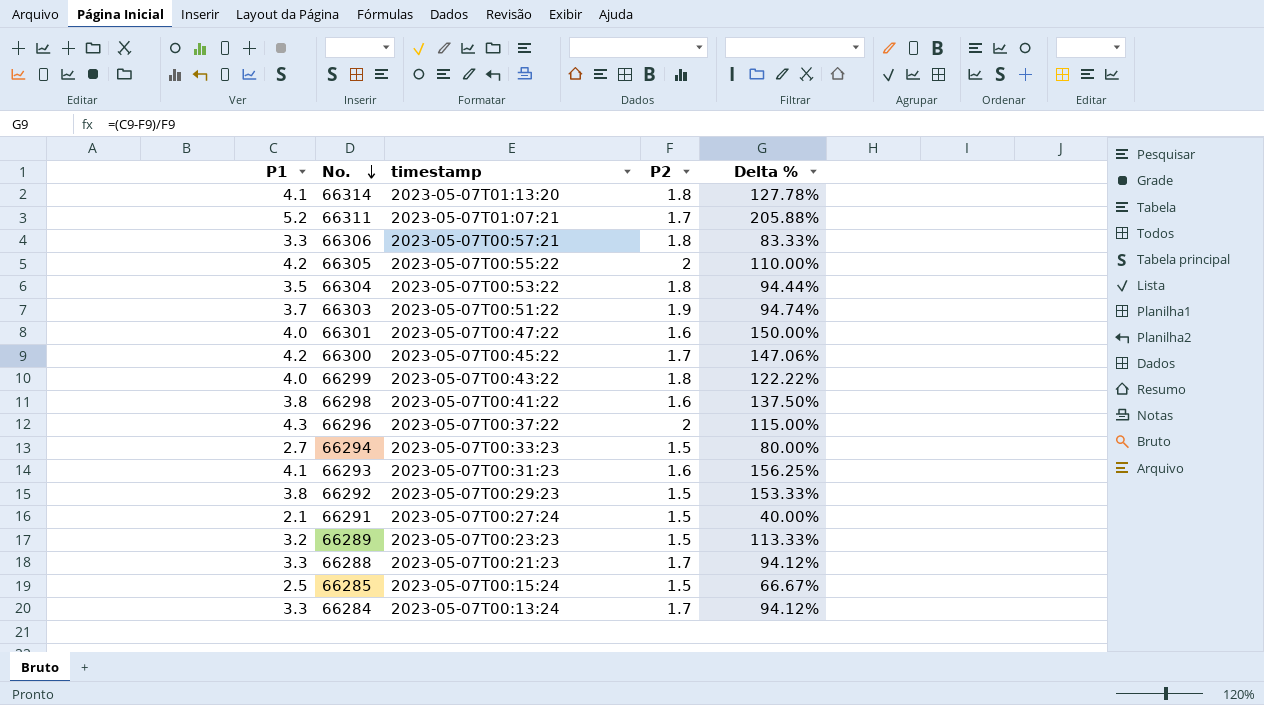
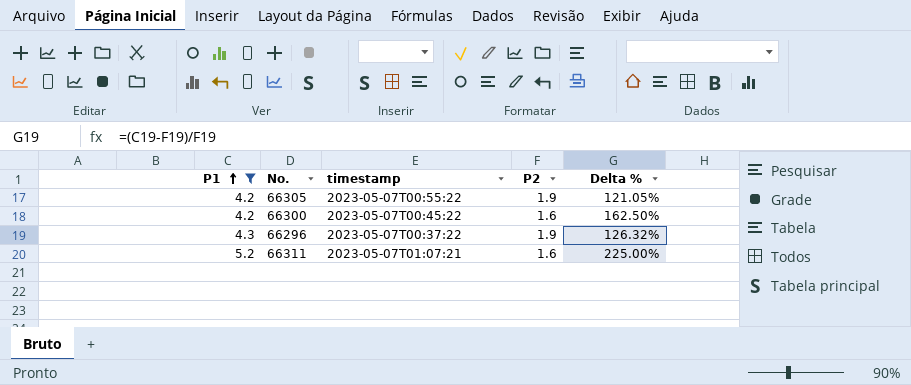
filter: none -> P1 >= 4.2
row order: No. descending -> P1 ascending
66305 | P2: 2 -> 1.9
66305 | Delta %: 110.00% -> 121.05%
66300 | P2: 1.7 -> 1.6
66300 | Delta %: 147.06% -> 162.50%
66296 | P2: 2 -> 1.9
66296 | Delta %: 115.00% -> 126.32%
66311 | P2: 1.7 -> 1.6
66311 | Delta %: 205.88% -> 225.00%

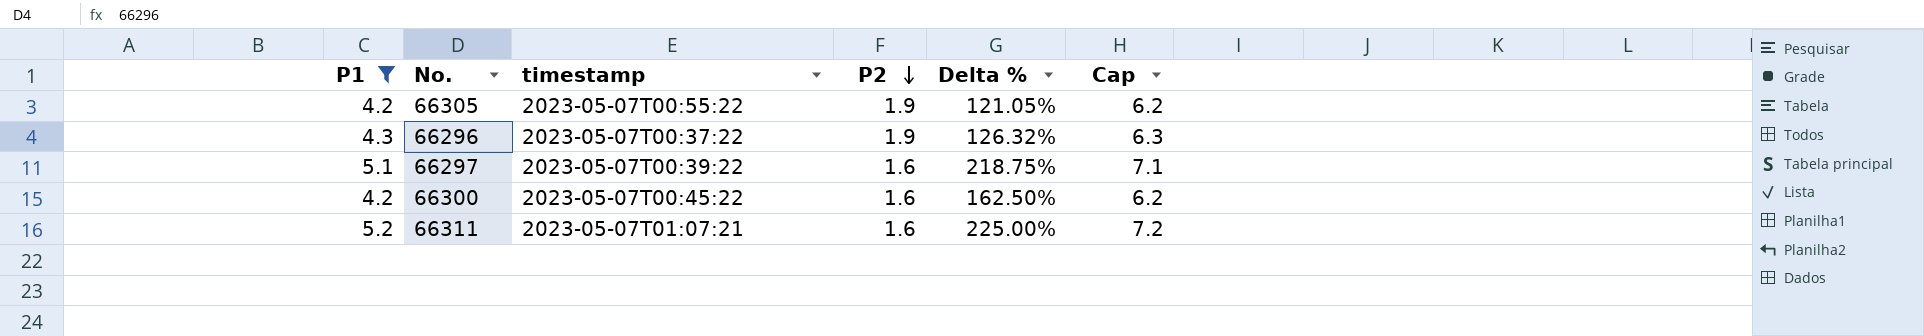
row order: P1 ascending -> P2 descending
column Cap | formula: none -> [P1] + 2
row 66297: none -> 5.1 | 2023-05-07T00:39:22 | 1.6 | 218.75% | 7.1

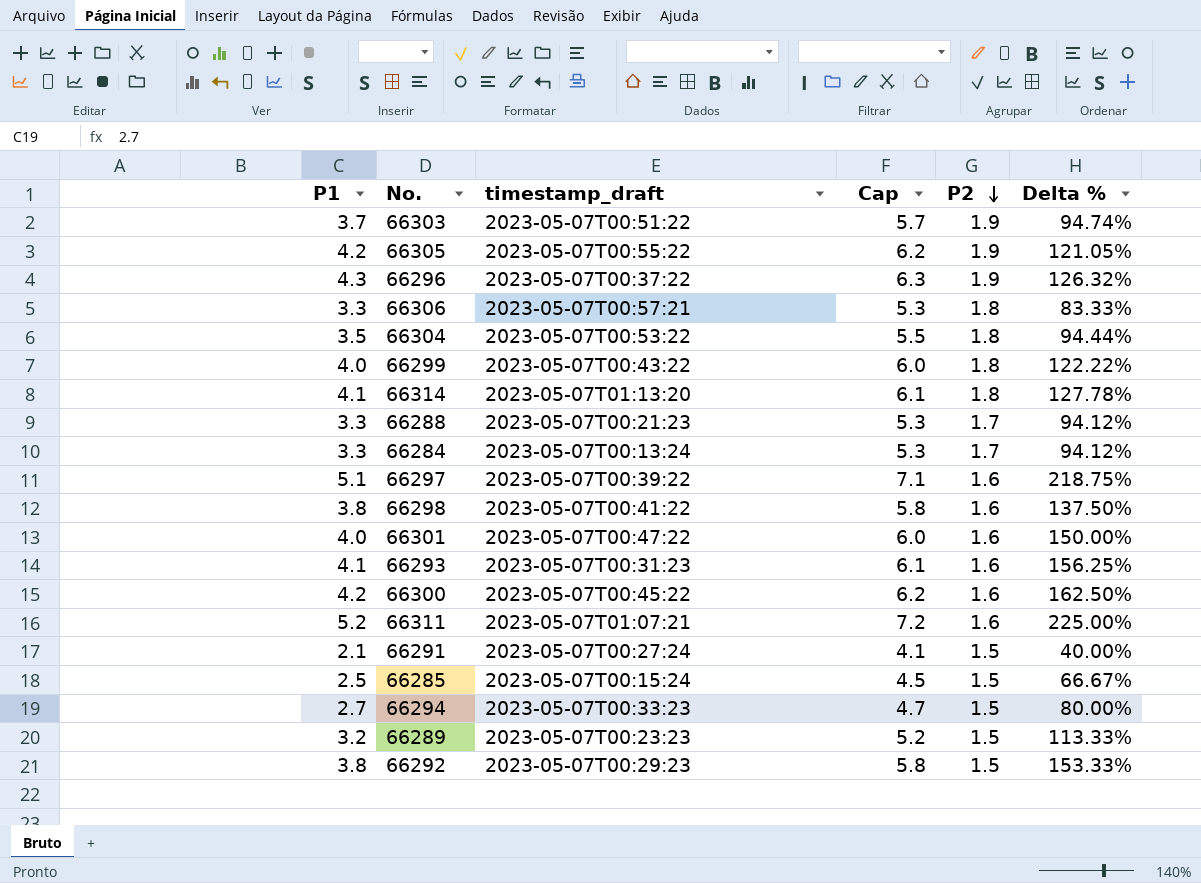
filter: P1 >= 4.2 -> none
column name: timestamp -> timestamp_draft
column Cap | position: 6 -> 4

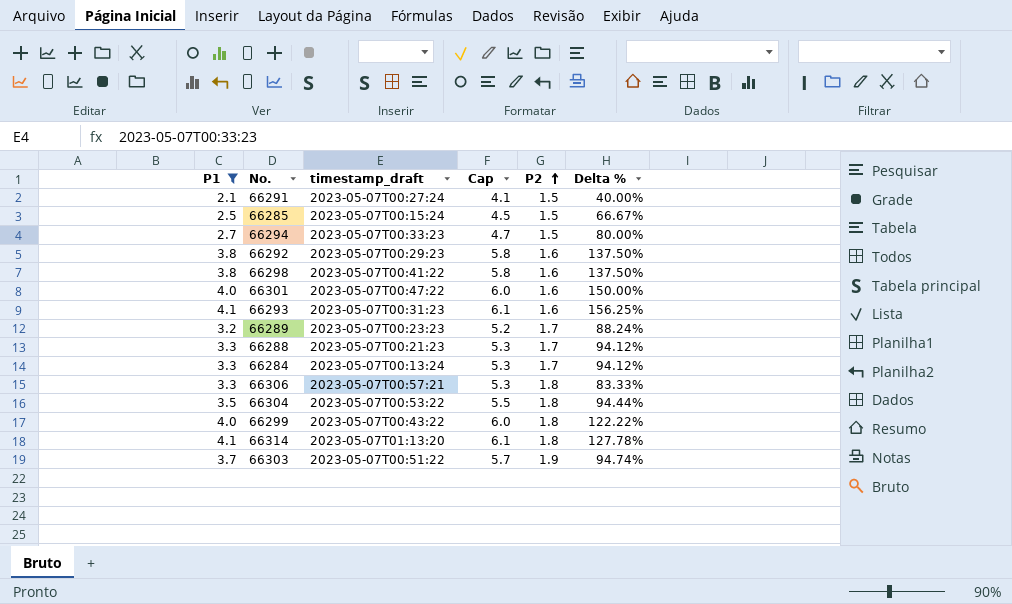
filter: none -> P1 <= 4.1
row order: P2 descending -> P2 ascending
66292 | P2: 1.5 -> 1.6
66292 | Delta %: 153.33% -> 137.50%
66289 | P2: 1.5 -> 1.7
66289 | Delta %: 113.33% -> 88.24%

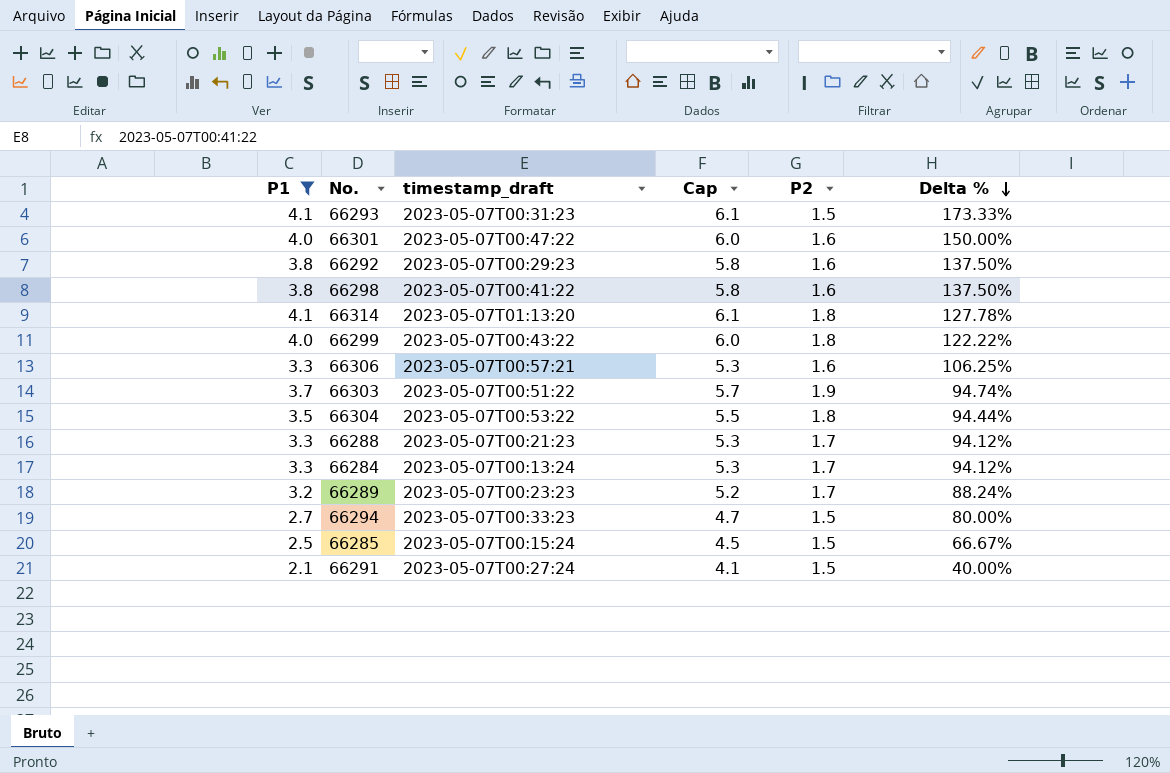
row order: P2 ascending -> Delta % descending
66293 | P2: 1.6 -> 1.5
66293 | Delta %: 156.25% -> 173.33%
66306 | P2: 1.8 -> 1.6
66306 | Delta %: 83.33% -> 106.25%

